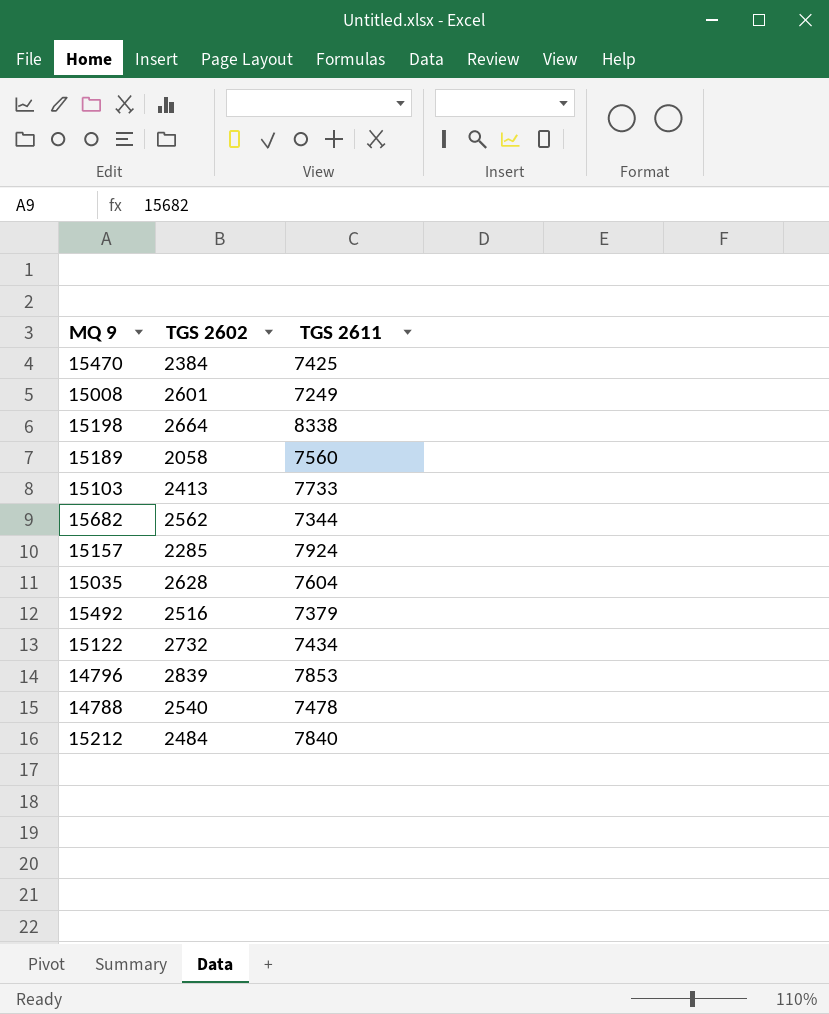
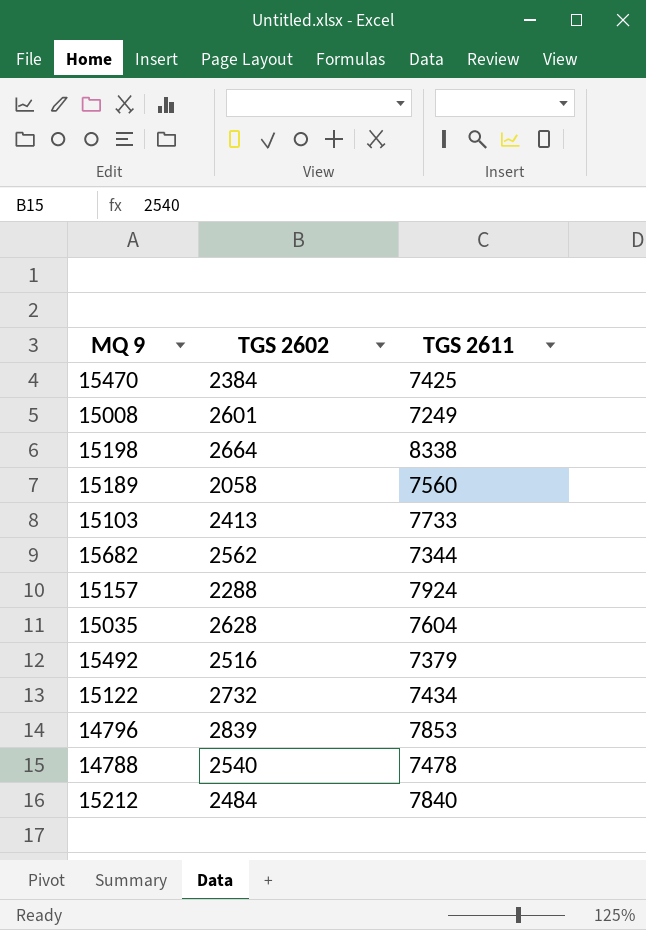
15157 | TGS 2602: 2285 -> 2288

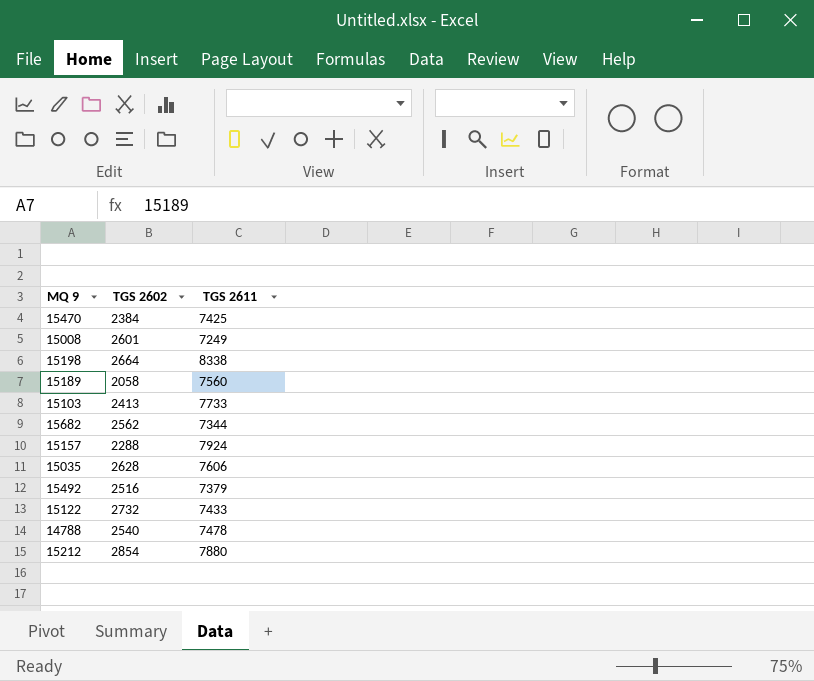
row 14796: 2839 | 7853 -> none
15035 | TGS 2611: 7604 -> 7606
15122 | TGS 2611: 7434 -> 7433
15212 | TGS 2602: 2484 -> 2854
15212 | TGS 2611: 7840 -> 7880

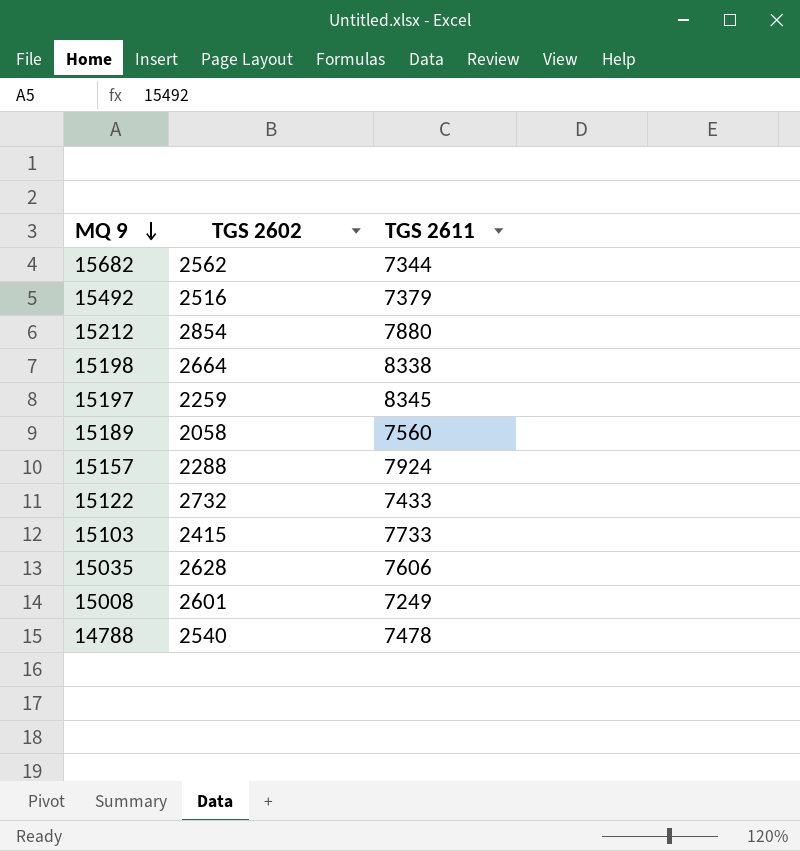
row order: none -> MQ 9 descending
row 15470: 2384 | 7425 -> none
row 15197: none -> 2259 | 8345
15103 | TGS 2602: 2413 -> 2415

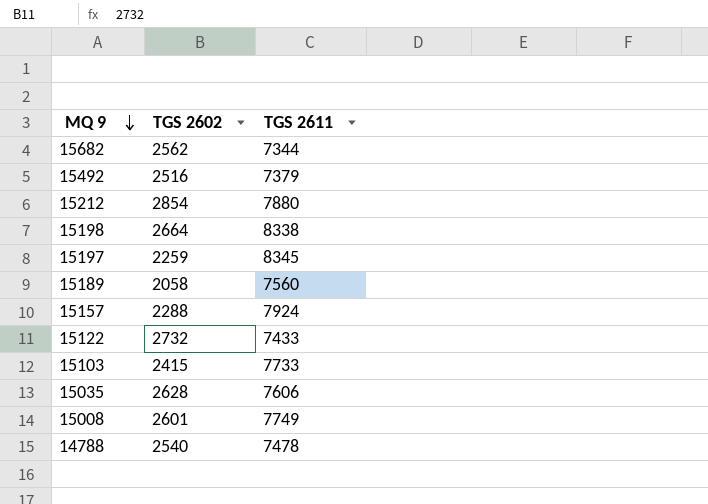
15008 | TGS 2611: 7249 -> 7749

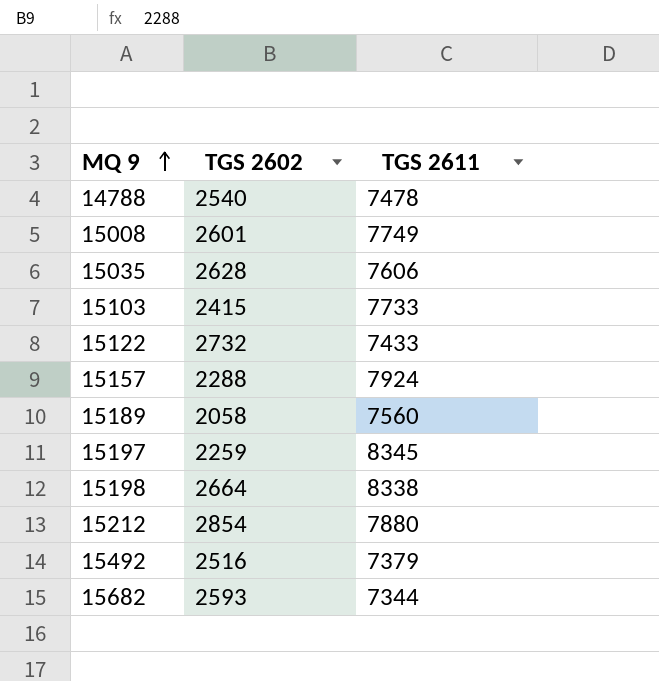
row order: MQ 9 descending -> MQ 9 ascending
15682 | TGS 2602: 2562 -> 2593

